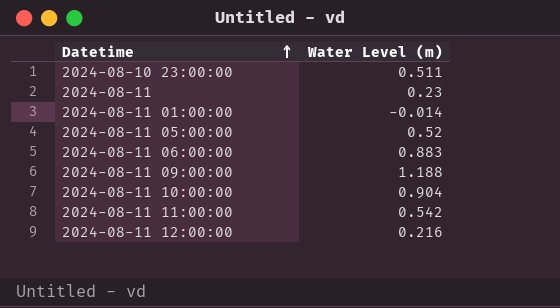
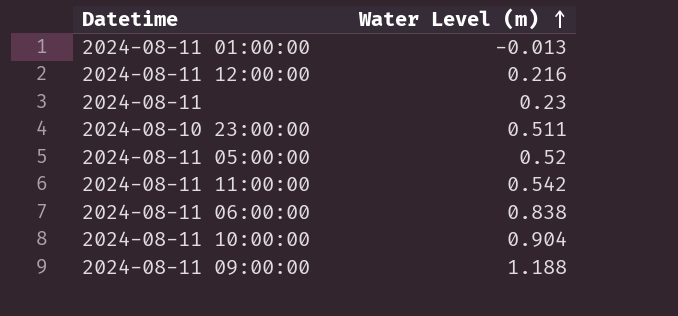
row order: Datetime ascending -> Water Level (m) ascending
2024-08-11 01:00:00 | Water Level (m): -0.014 -> -0.013
2024-08-11 06:00:00 | Water Level (m): 0.883 -> 0.838

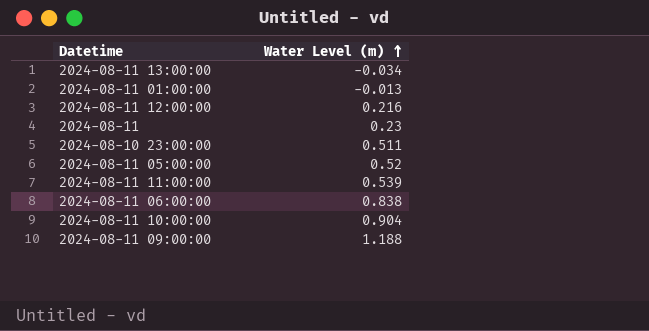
row 2024-08-11 13:00:00: none -> -0.034
2024-08-11 11:00:00 | Water Level (m): 0.542 -> 0.539

